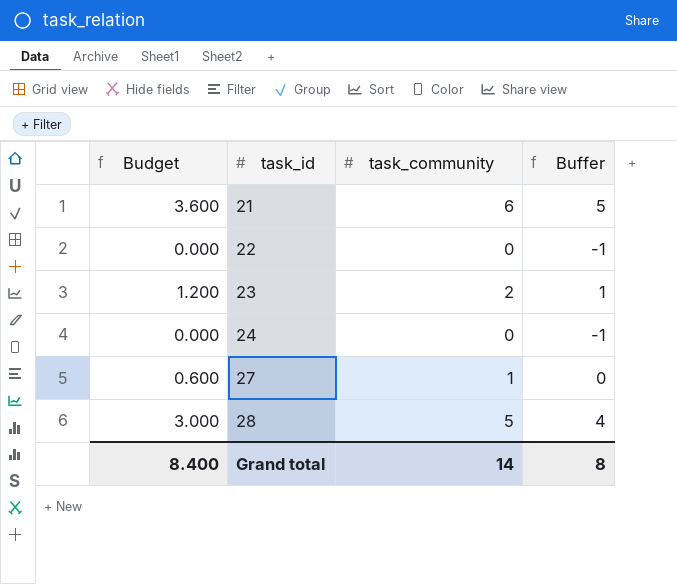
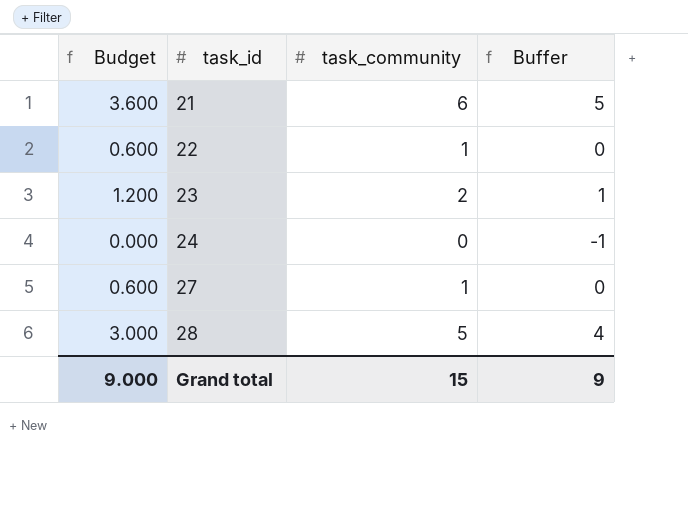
22 | Budget: 0.000 -> 0.600
22 | task_community: 0 -> 1
22 | Buffer: -1 -> 0
Grand total | Budget: 8.400 -> 9.000
Grand total | task_community: 14 -> 15
Grand total | Buffer: 8 -> 9

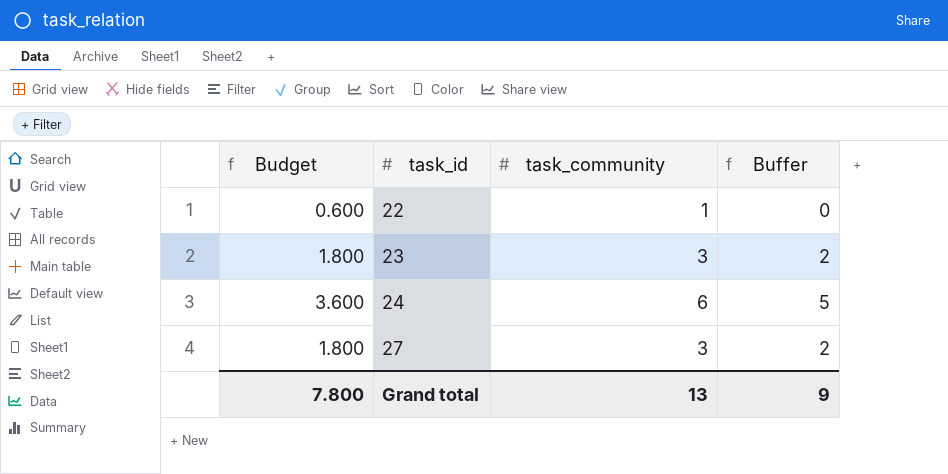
row 21: 3.600 | 6 | 5 -> none
row 28: 3.000 | 5 | 4 -> none
23 | Budget: 1.200 -> 1.800
23 | task_community: 2 -> 3
23 | Buffer: 1 -> 2
24 | Budget: 0.000 -> 3.600
24 | task_community: 0 -> 6
24 | Buffer: -1 -> 5
27 | Budget: 0.600 -> 1.800
27 | task_community: 1 -> 3
27 | Buffer: 0 -> 2
Grand total | Budget: 9.000 -> 7.800
Grand total | task_community: 15 -> 13

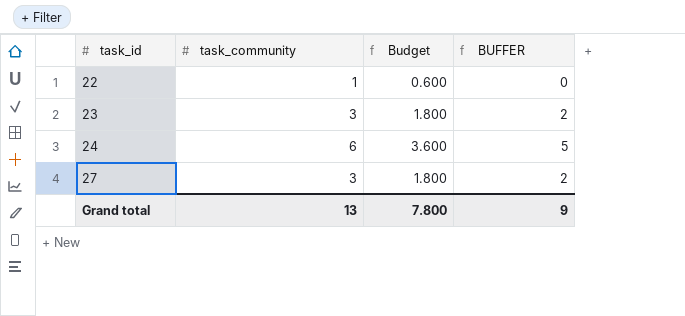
column Budget | position: 1 -> 3
column name: Buffer -> BUFFER

